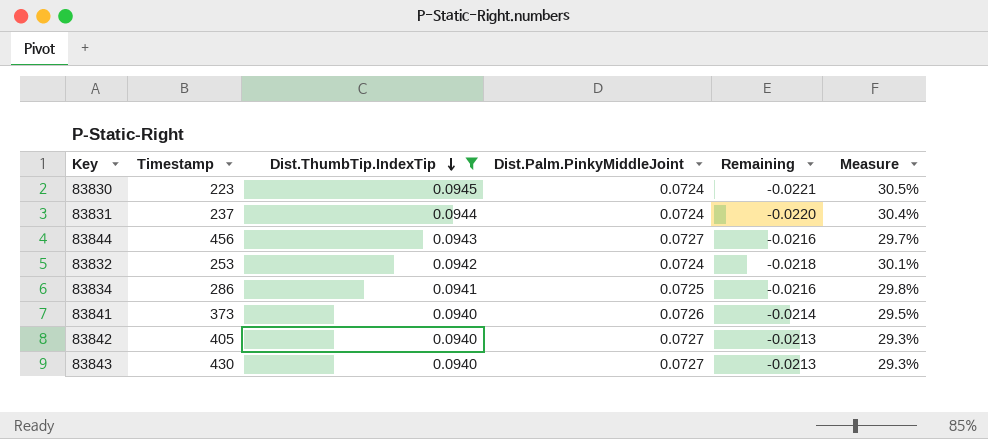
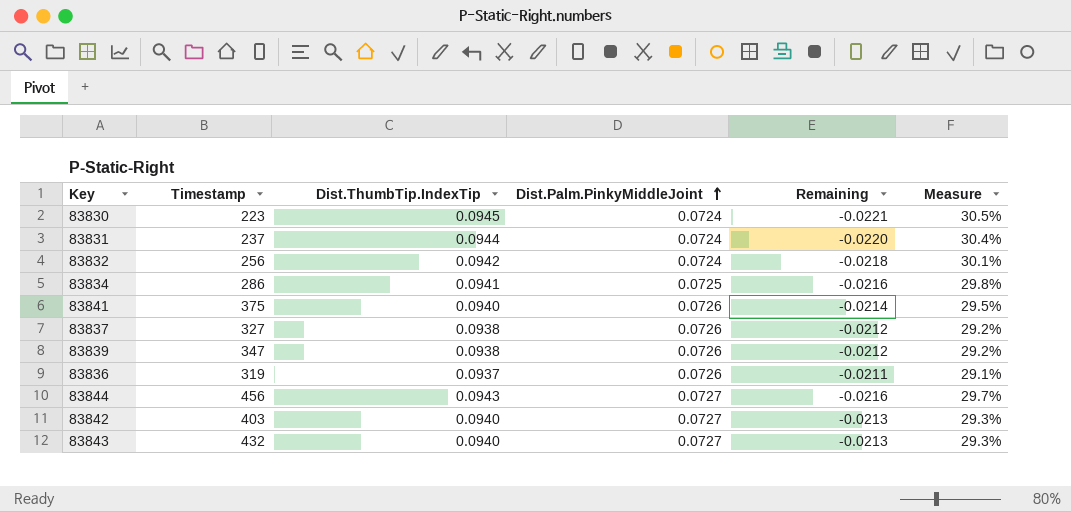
filter: Dist.ThumbTip.IndexTip >= 0.0940 -> none
row order: Dist.ThumbTip.IndexTip descending -> Dist.Palm.PinkyMiddleJoint ascending
83832 | Timestamp: 253 -> 256
83841 | Timestamp: 373 -> 375
83842 | Timestamp: 405 -> 403
83843 | Timestamp: 430 -> 432

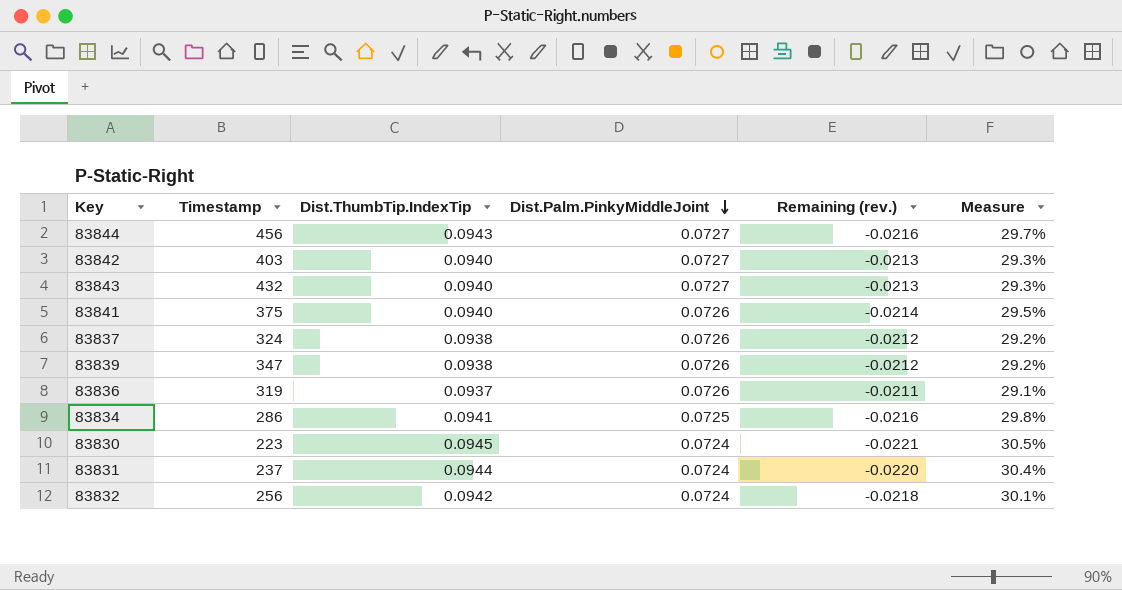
row order: Dist.Palm.PinkyMiddleJoint ascending -> Dist.Palm.PinkyMiddleJoint descending
column name: Remaining -> Remaining (rev.)
83837 | Timestamp: 327 -> 324

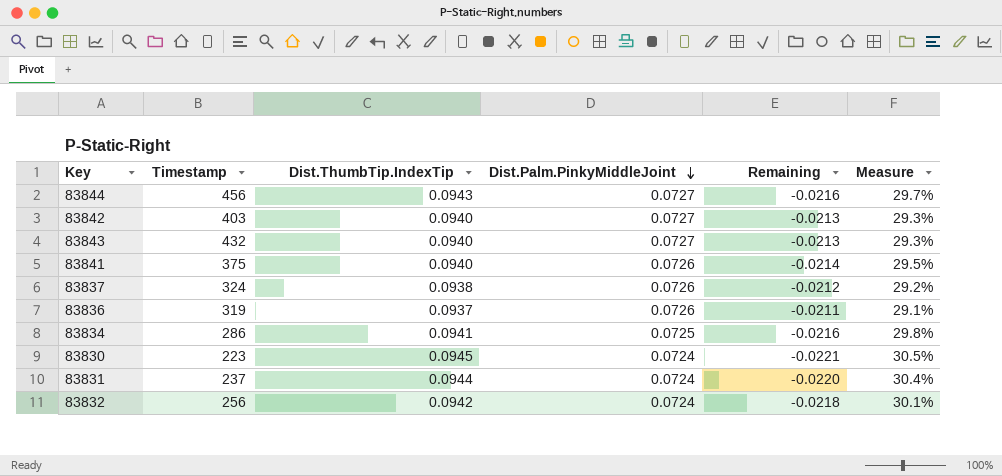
column name: Remaining (rev.) -> Remaining
row 83839: 347 | 0.0938 | 0.0726 | -0.0212 | 29.2% -> none

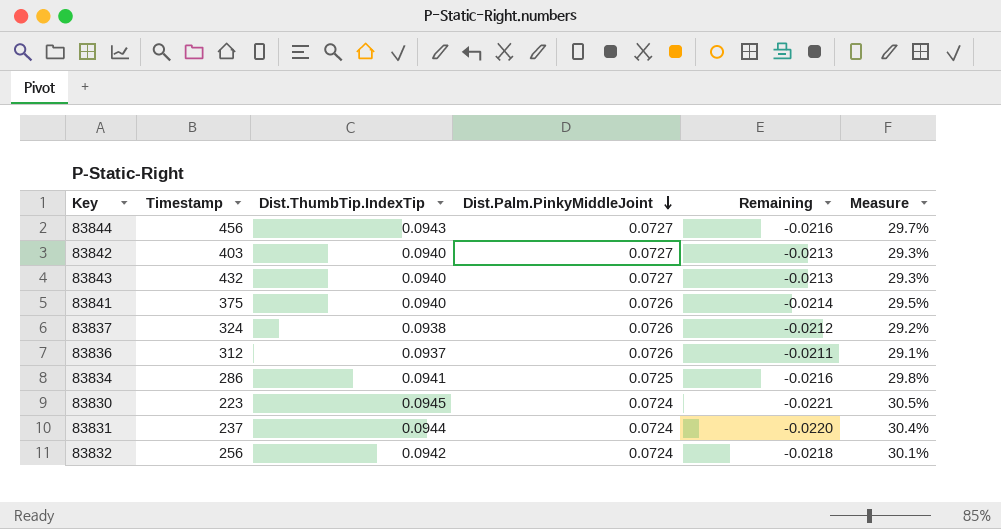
83836 | Timestamp: 319 -> 312

